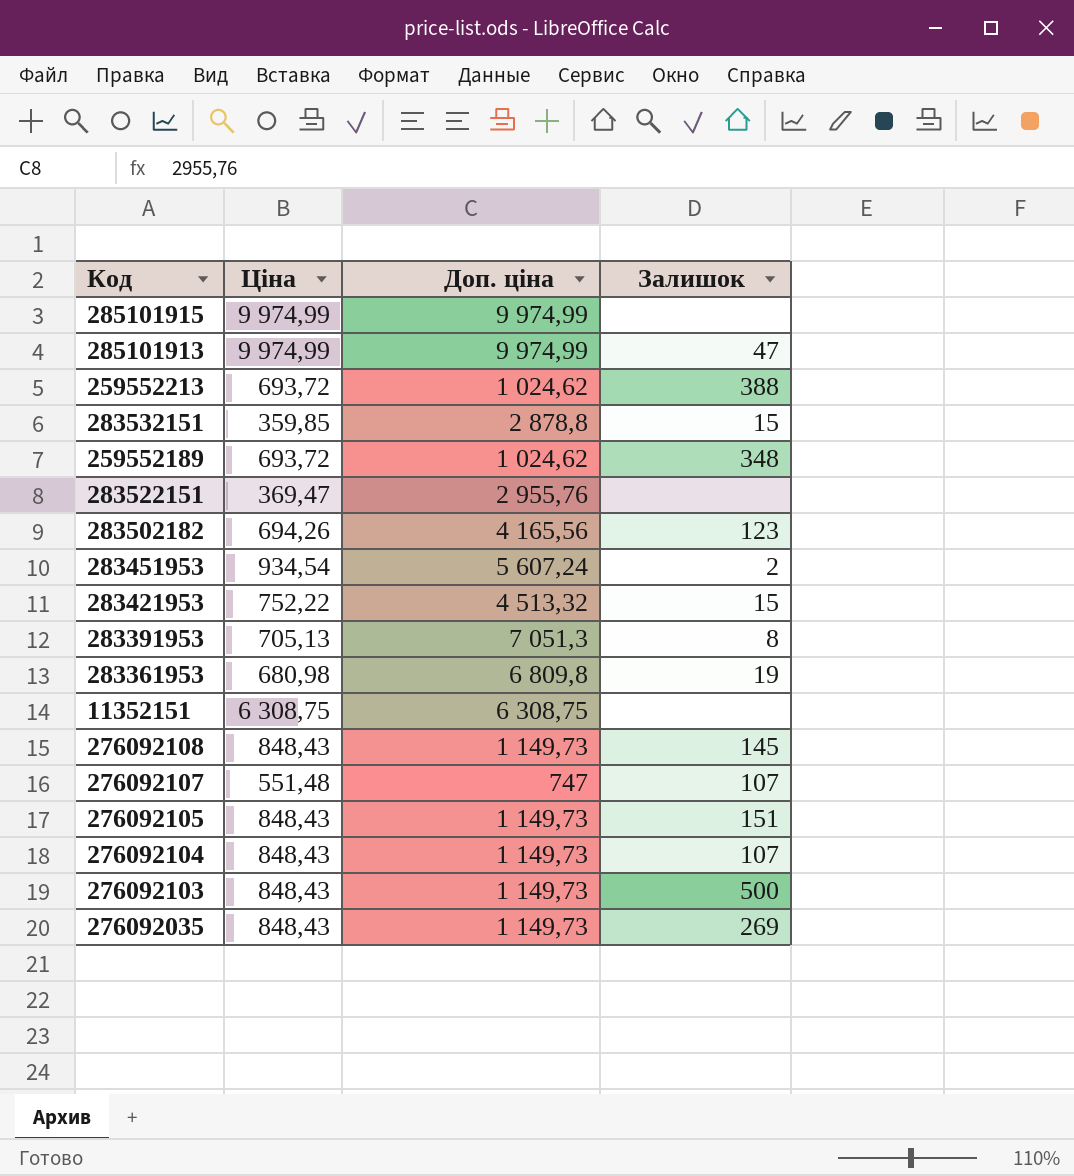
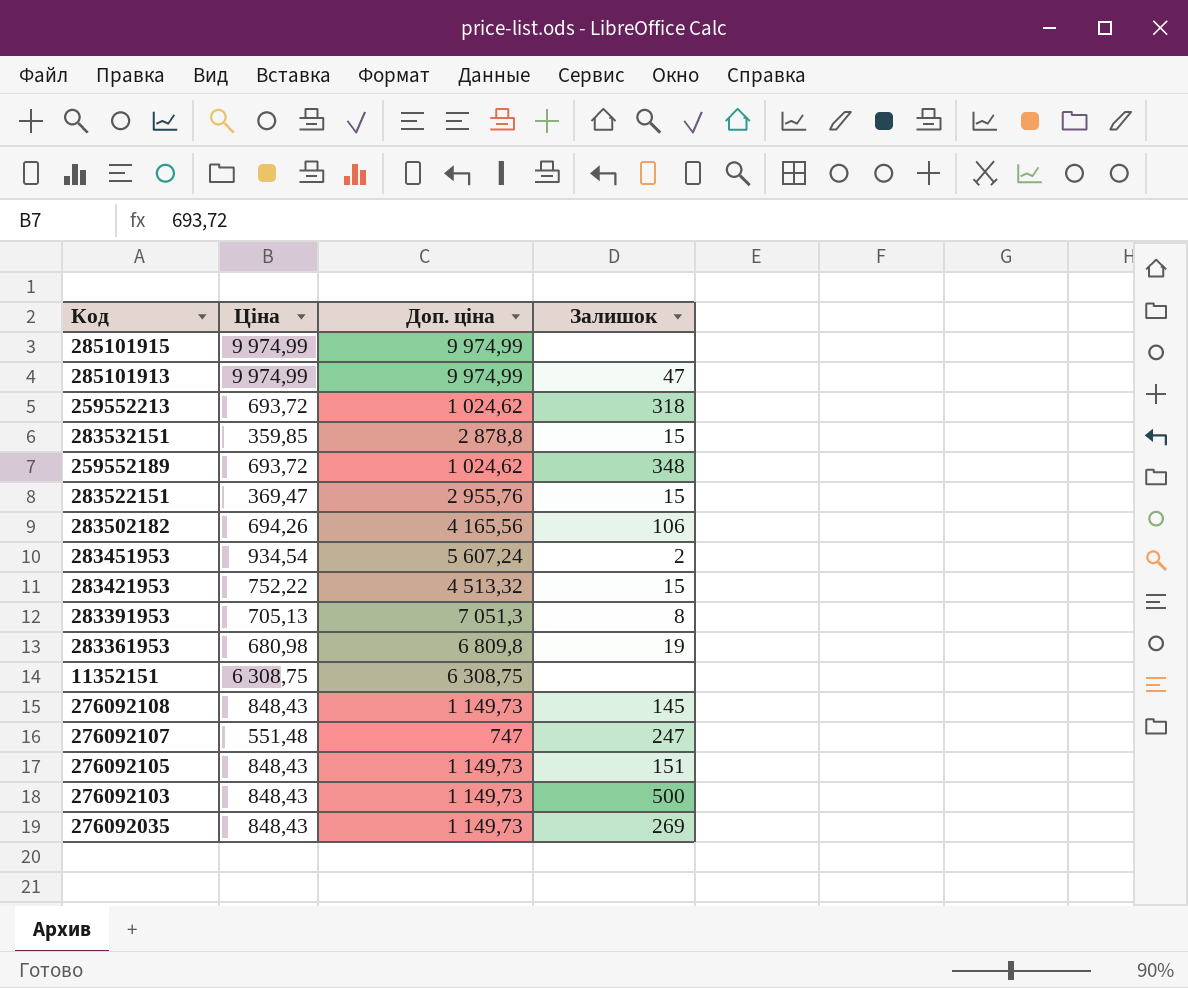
row 276092104: 848,43 | 1 149,73 | 107 -> none
259552213 | Залишок: 388 -> 318
283522151 | Залишок: none -> 15
283502182 | Залишок: 123 -> 106
276092107 | Залишок: 107 -> 247

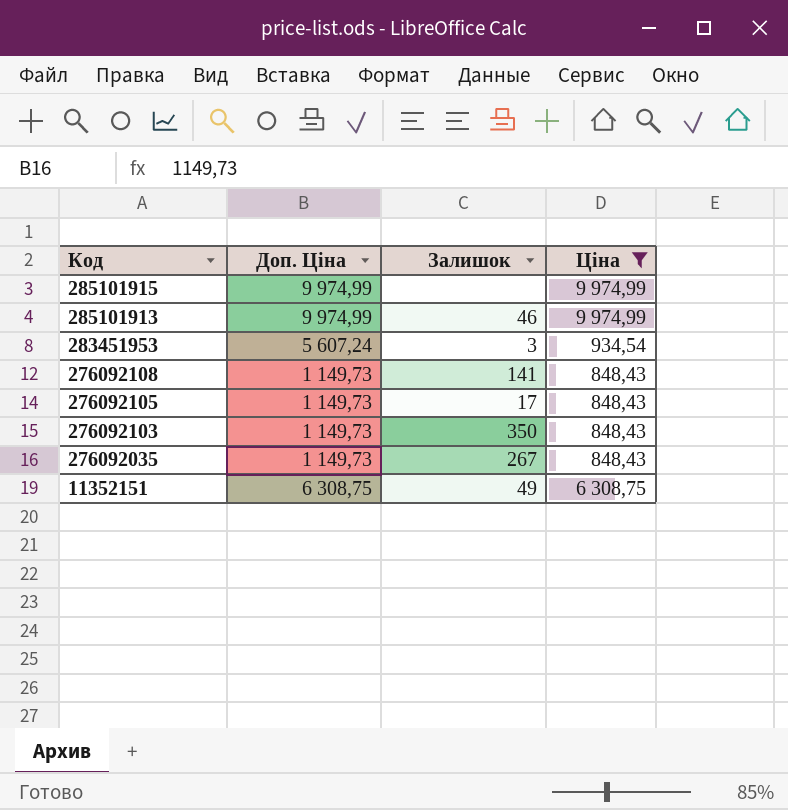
filter: none -> Ціна >= 848,43
row order: none -> Код descending
column name: Доп. ціна -> Доп. Ціна
column Ціна | position: 2 -> 4
285101913 | Залишок: 47 -> 46
283451953 | Залишок: 2 -> 3
276092108 | Залишок: 145 -> 141
276092105 | Залишок: 151 -> 17
276092103 | Залишок: 500 -> 350
276092035 | Залишок: 269 -> 267
11352151 | Залишок: none -> 49

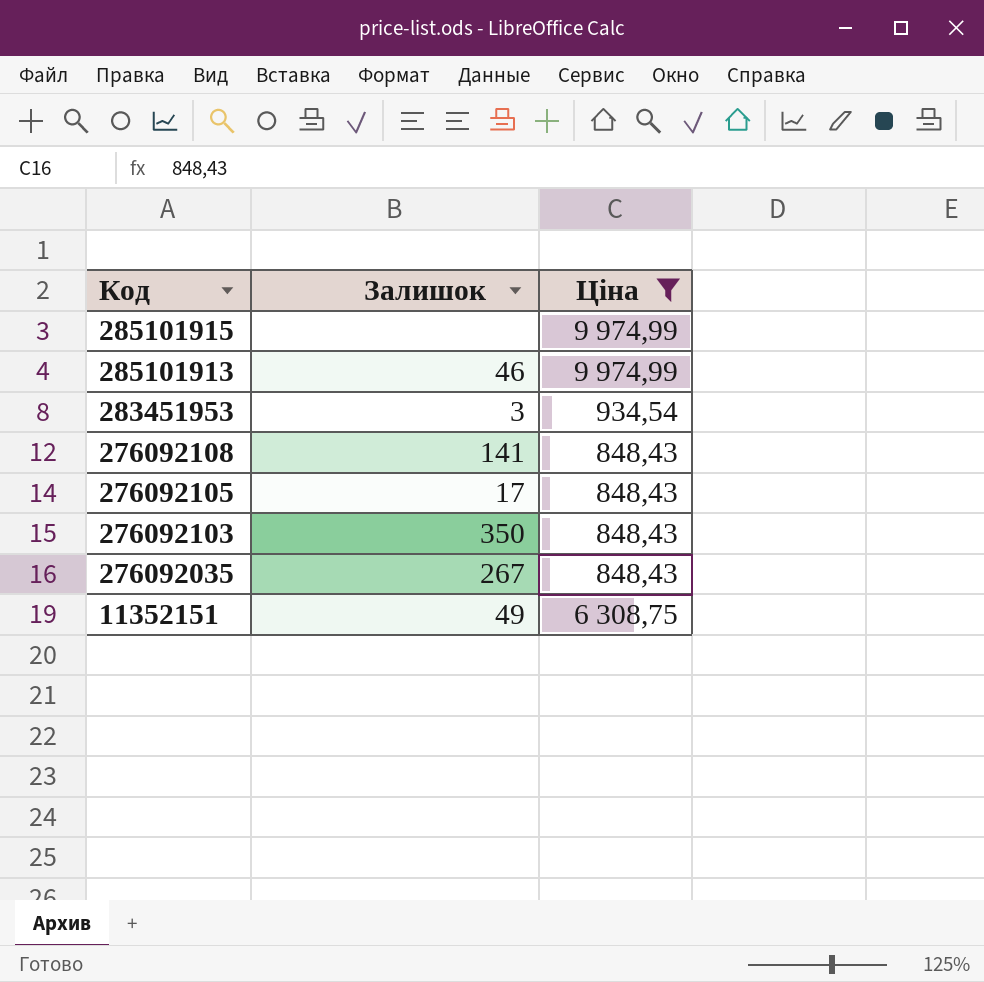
column Доп. Ціна | position: 2 -> none

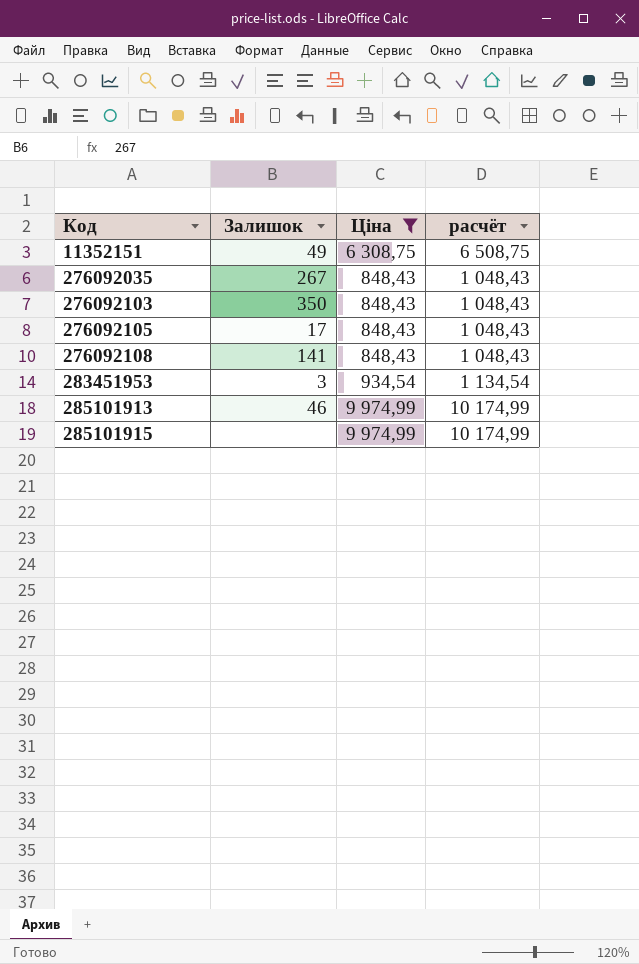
row order: Код descending -> Код ascending
column расчёт | formula: none -> [Ціна] + 200

